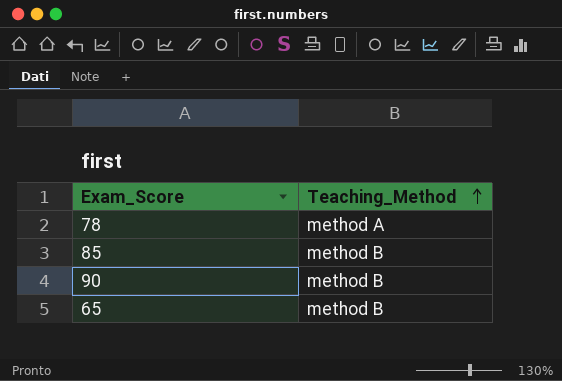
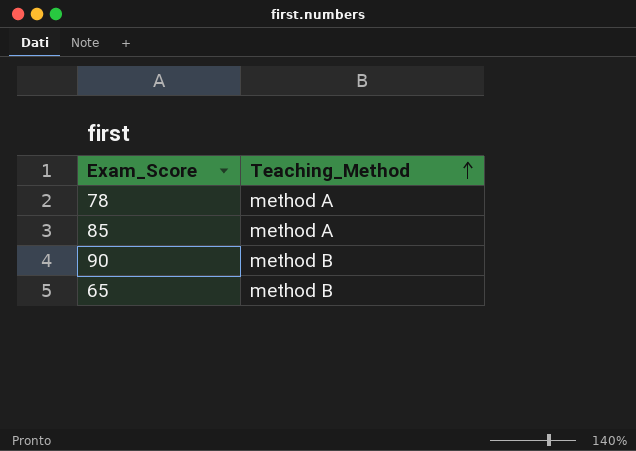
85 | Teaching_Method: method B -> method A

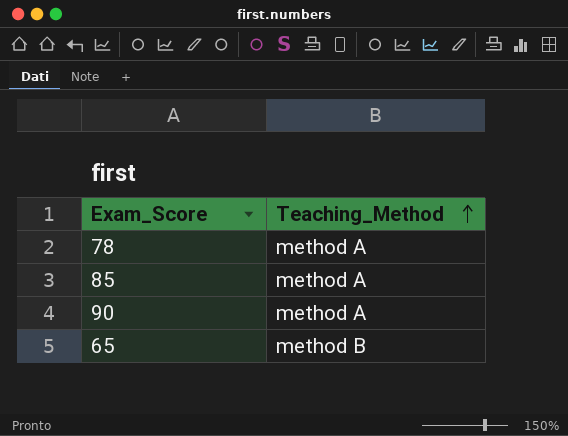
90 | Teaching_Method: method B -> method A

